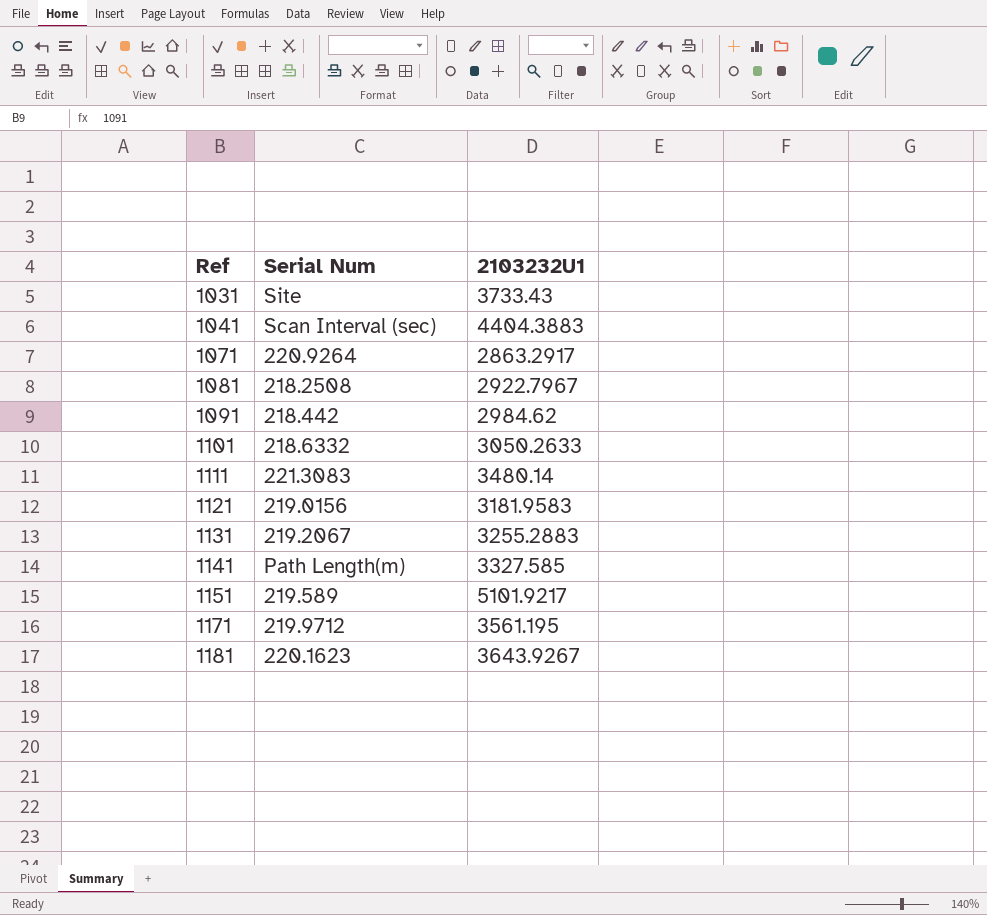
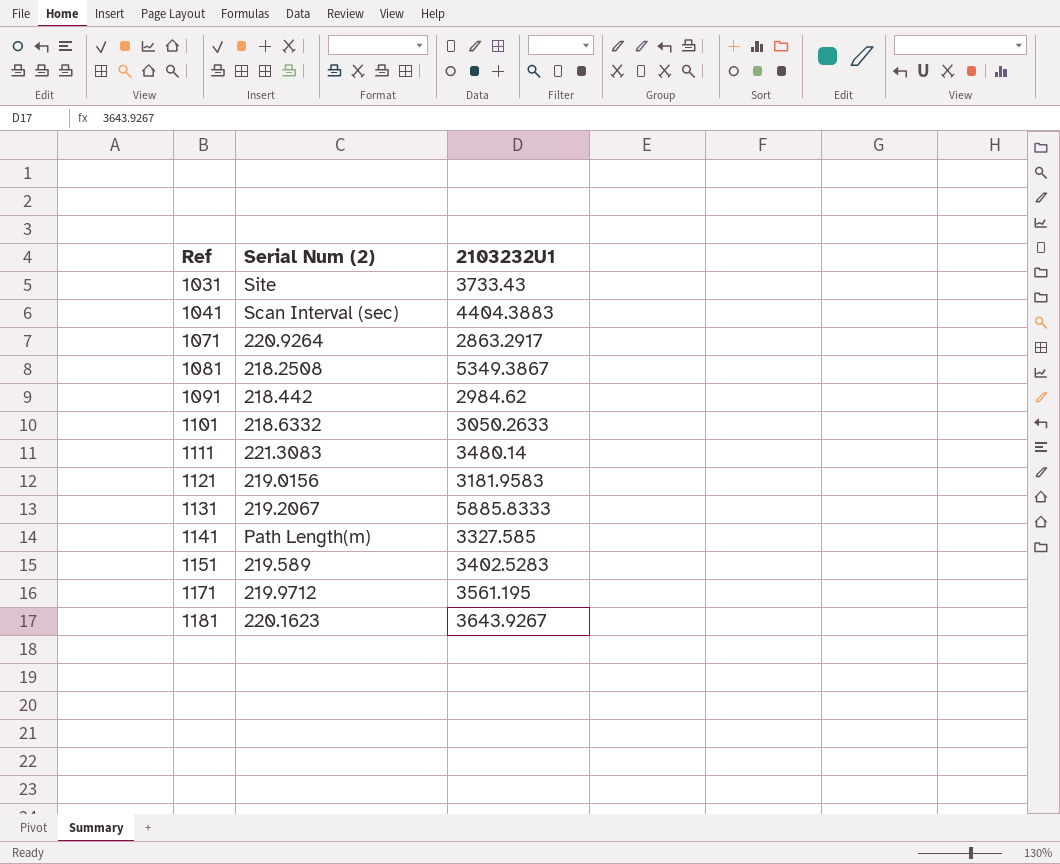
column name: Serial Num -> Serial Num (2)
1081 | 2103232U1: 2922.7967 -> 5349.3867
1131 | 2103232U1: 3255.2883 -> 5885.8333
1151 | 2103232U1: 5101.9217 -> 3402.5283

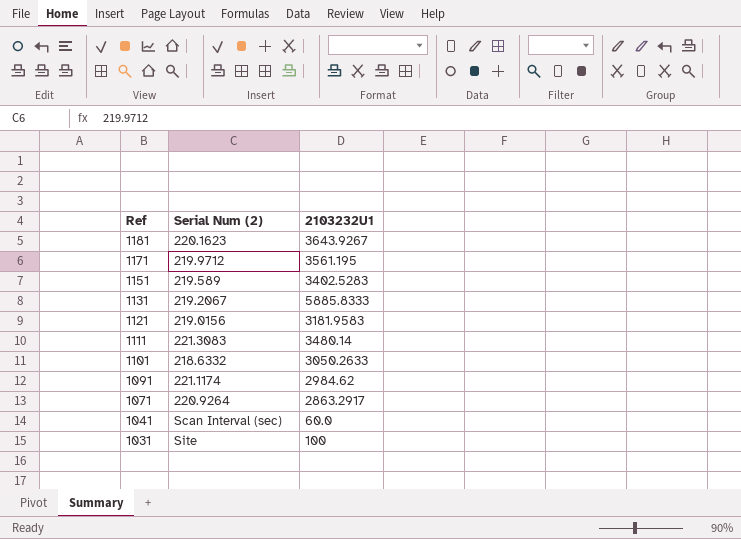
row order: Ref ascending -> Ref descending
row 1081: 218.2508 | 5349.3867 -> none
row 1141: Path Length(m) | 3327.585 -> none
1091 | Serial Num (2): 218.442 -> 221.1174
1041 | 2103232U1: 4404.3883 -> 60.0
1031 | 2103232U1: 3733.43 -> 100

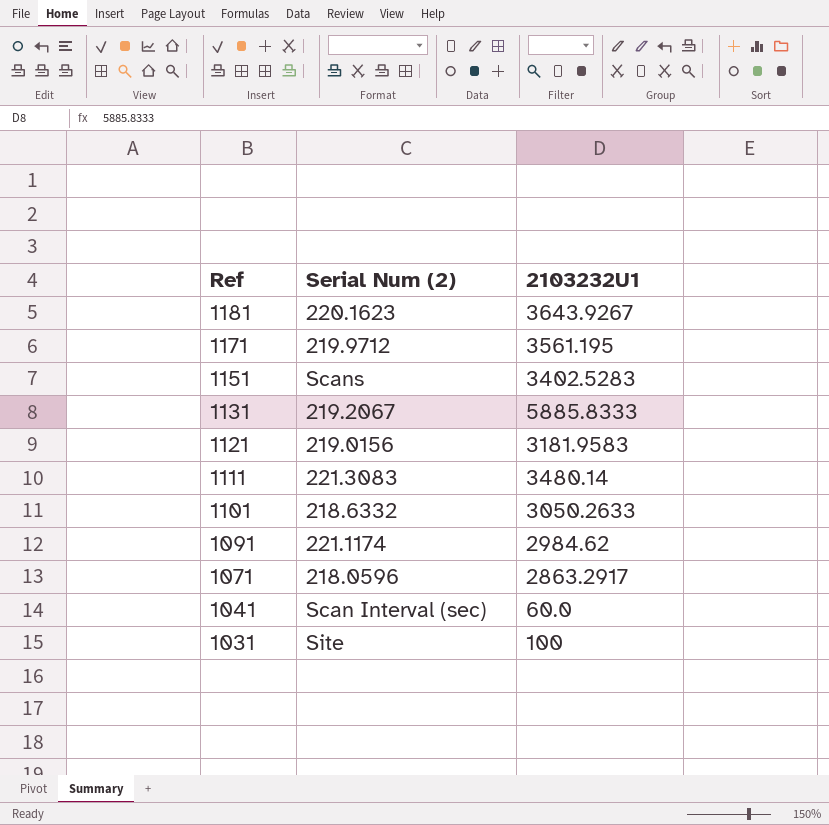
1151 | Serial Num (2): 219.589 -> Scans
1071 | Serial Num (2): 220.9264 -> 218.0596

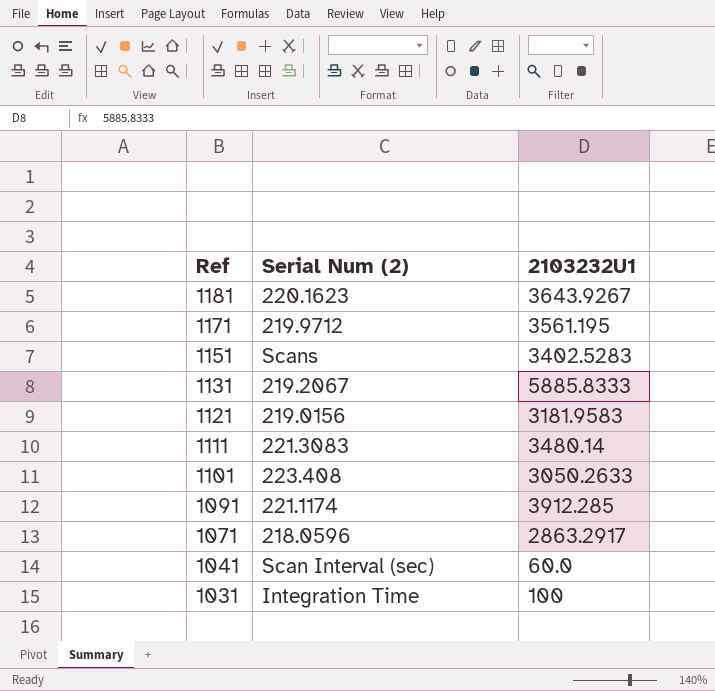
1101 | Serial Num (2): 218.6332 -> 223.408
1091 | 2103232U1: 2984.62 -> 3912.285
1031 | Serial Num (2): Site -> Integration Time

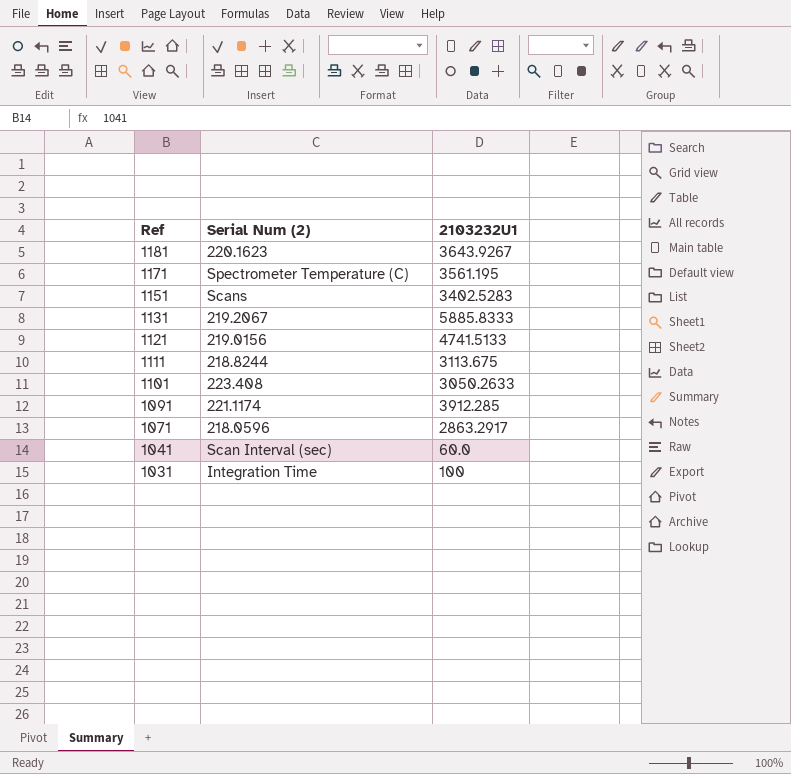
1171 | Serial Num (2): 219.9712 -> Spectrometer Temperature (C)
1121 | 2103232U1: 3181.9583 -> 4741.5133
1111 | Serial Num (2): 221.3083 -> 218.8244
1111 | 2103232U1: 3480.14 -> 3113.675

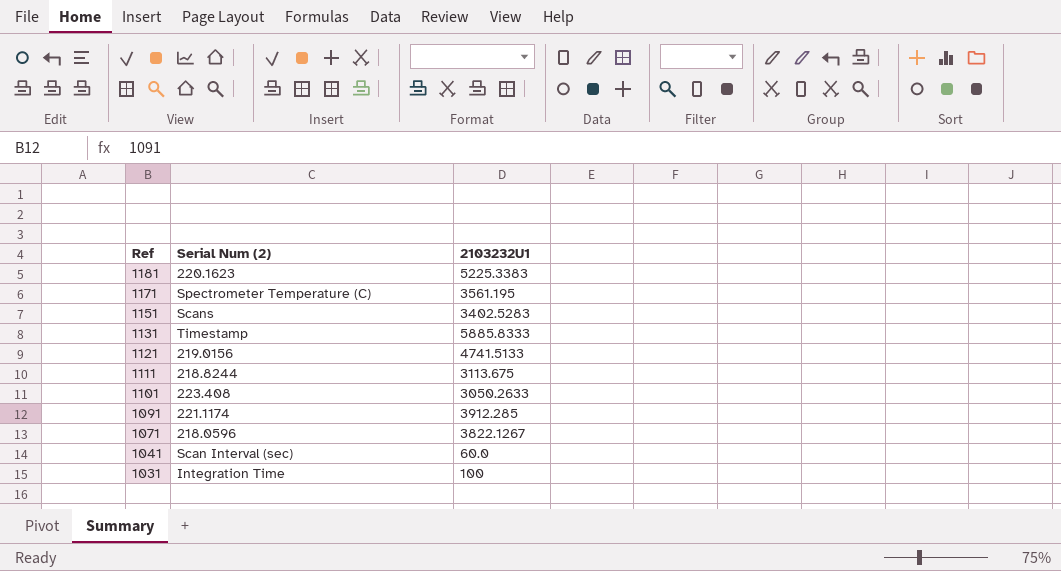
1181 | 2103232U1: 3643.9267 -> 5225.3383
1131 | Serial Num (2): 219.2067 -> Timestamp
1071 | 2103232U1: 2863.2917 -> 3822.1267

